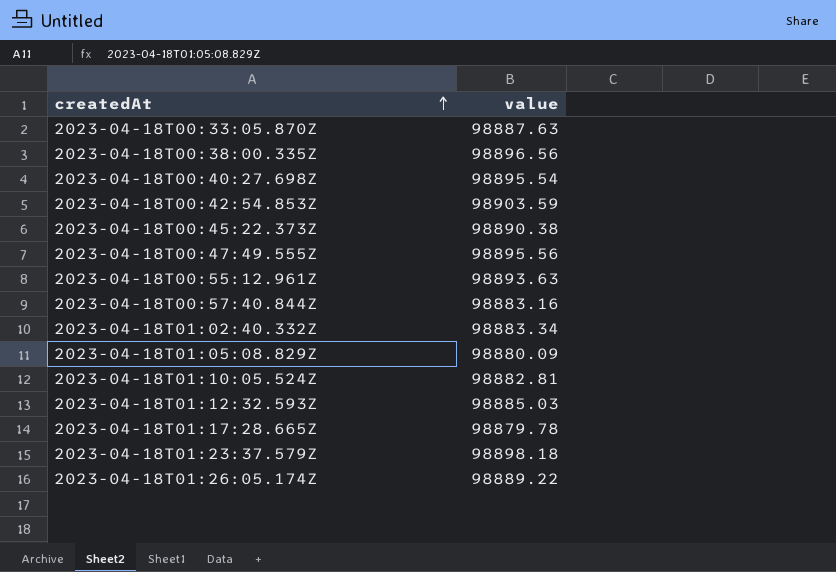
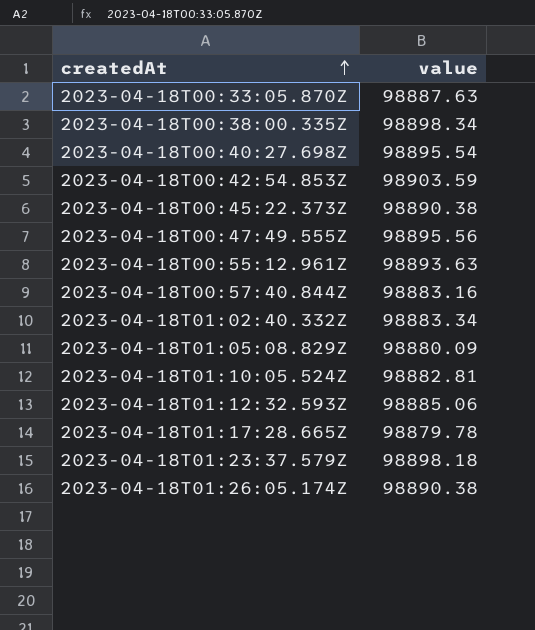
2023-04-18T00:38:00.335Z | value: 98896.56 -> 98898.34
2023-04-18T01:12:32.593Z | value: 98885.03 -> 98885.06
2023-04-18T01:26:05.174Z | value: 98889.22 -> 98890.38

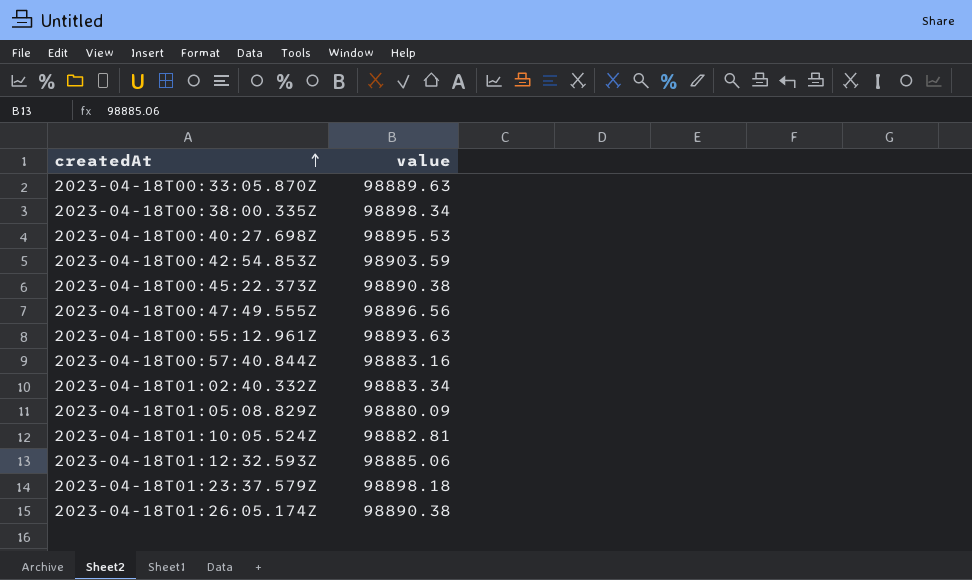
row 2023-04-18T01:17:28.665Z: 98879.78 -> none
2023-04-18T00:33:05.870Z | value: 98887.63 -> 98889.63
2023-04-18T00:40:27.698Z | value: 98895.54 -> 98895.53
2023-04-18T00:47:49.555Z | value: 98895.56 -> 98896.56

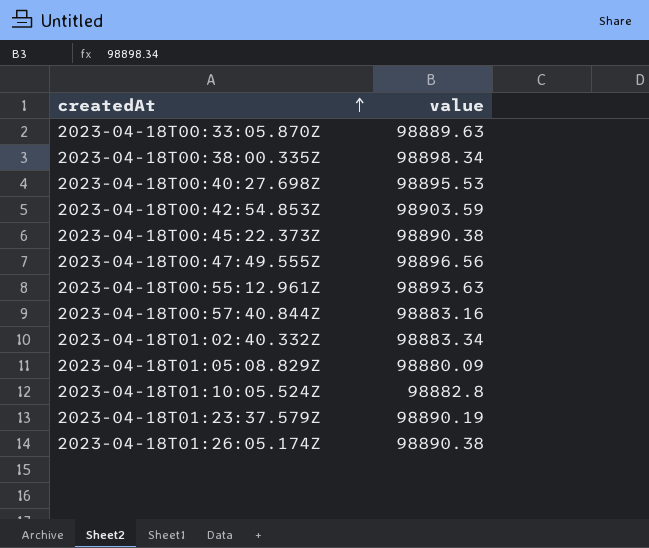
row 2023-04-18T01:12:32.593Z: 98885.06 -> none
2023-04-18T01:10:05.524Z | value: 98882.81 -> 98882.8
2023-04-18T01:23:37.579Z | value: 98898.18 -> 98890.19

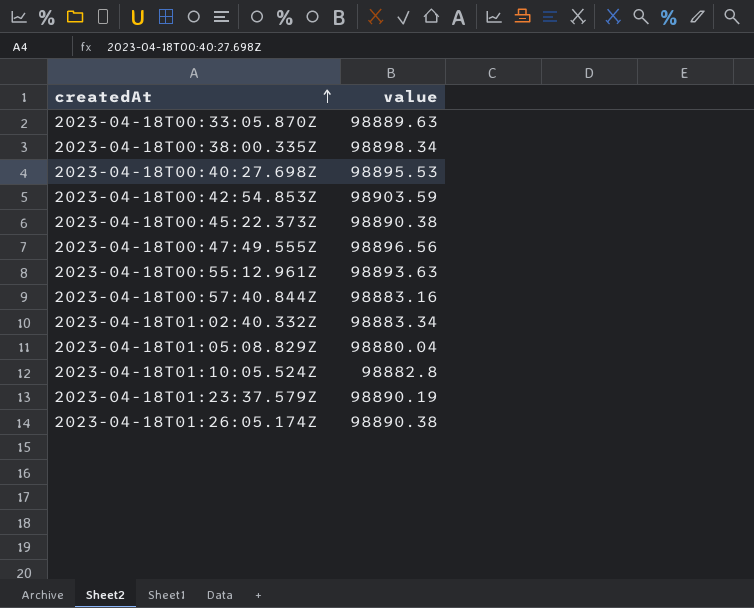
2023-04-18T01:05:08.829Z | value: 98880.09 -> 98880.04

